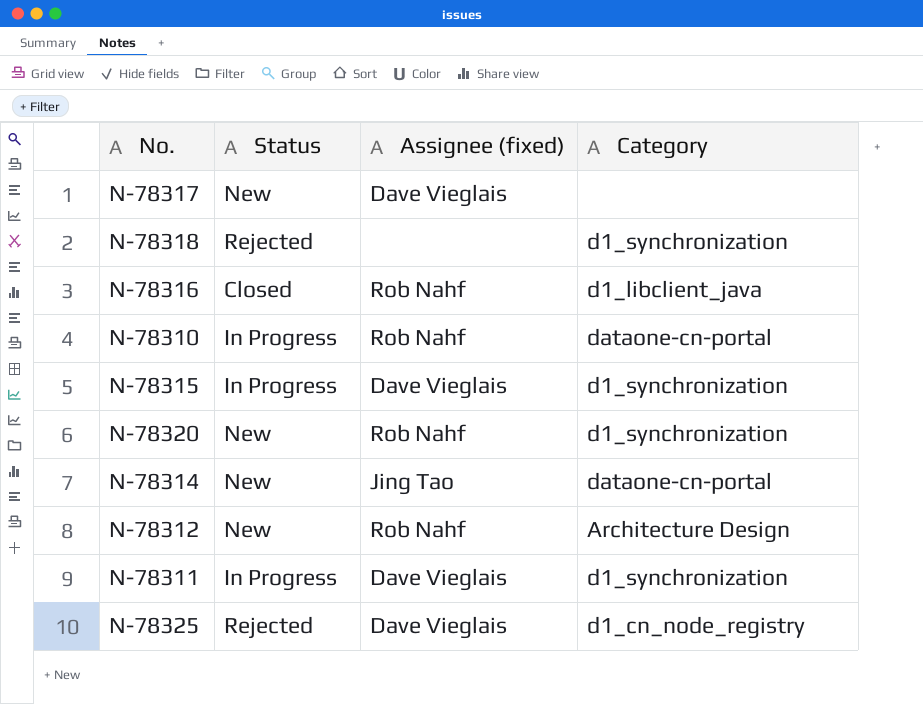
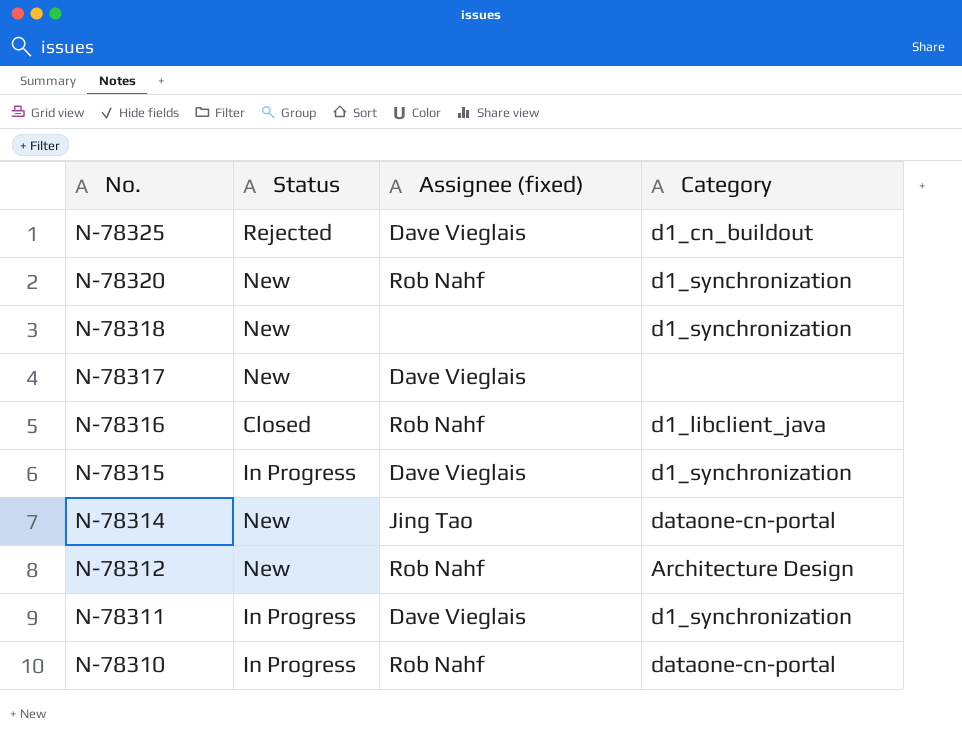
row order: none -> No. descending
N-78325 | Category: d1_cn_node_registry -> d1_cn_buildout
N-78318 | Status: Rejected -> New

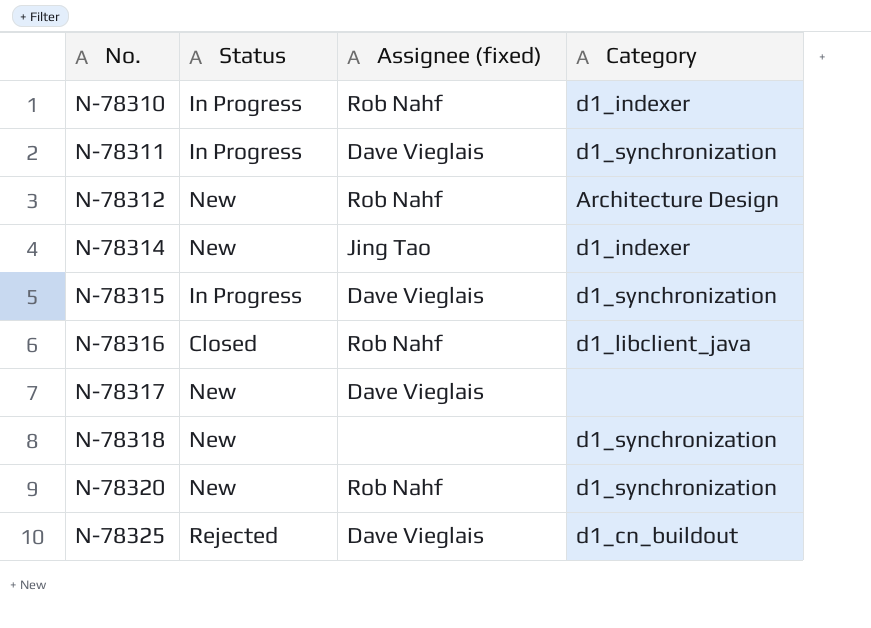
row order: No. descending -> No. ascending
N-78310 | Category: dataone-cn-portal -> d1_indexer
N-78314 | Category: dataone-cn-portal -> d1_indexer

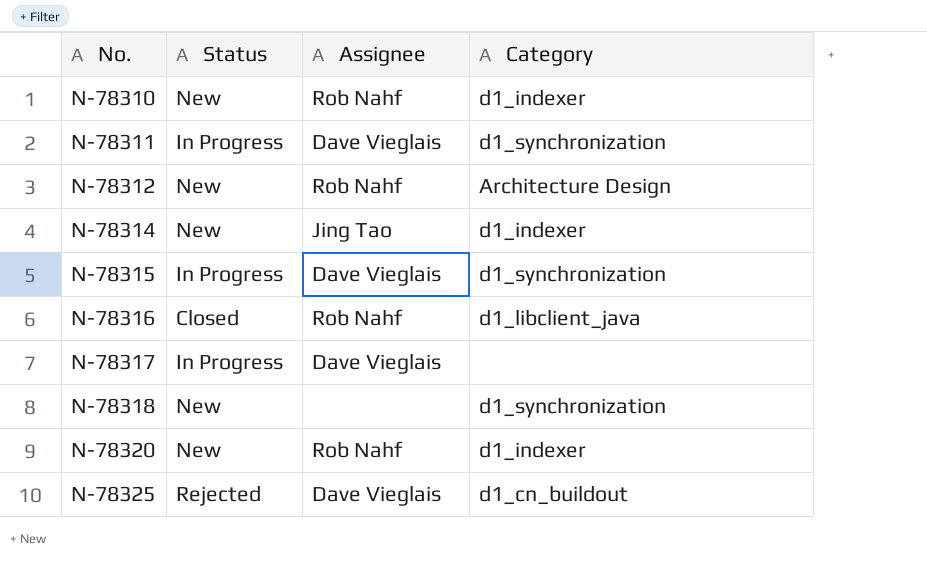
column name: Assignee (fixed) -> Assignee
N-78310 | Status: In Progress -> New
N-78317 | Status: New -> In Progress
N-78320 | Category: d1_synchronization -> d1_indexer

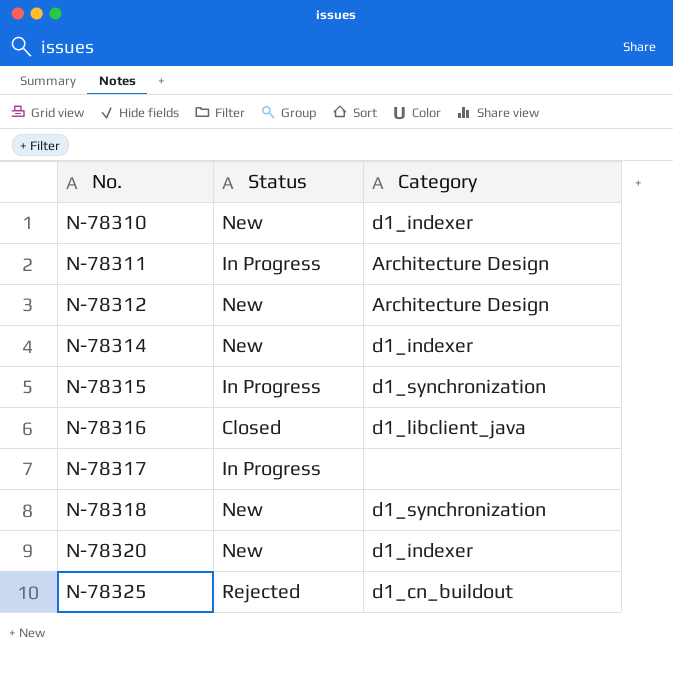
column Assignee | position: 3 -> none
N-78311 | Category: d1_synchronization -> Architecture Design

